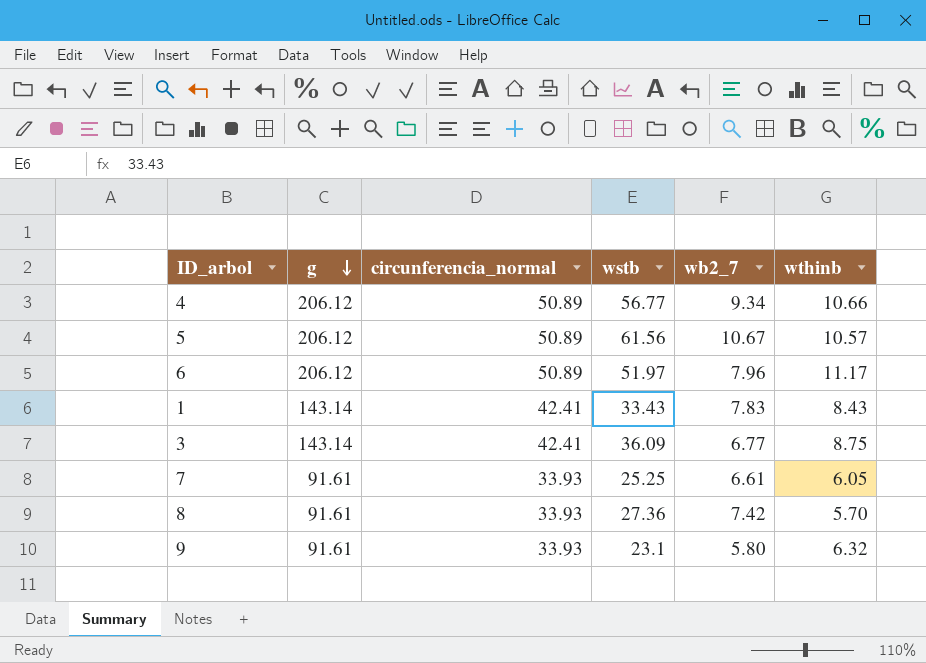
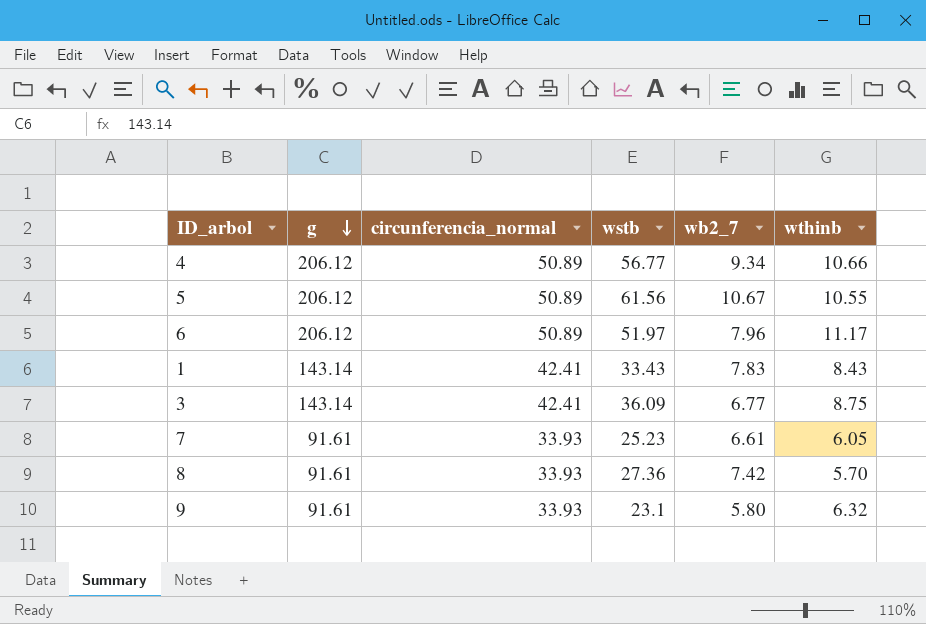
5 | wthinb: 10.57 -> 10.55
7 | wstb: 25.25 -> 25.23

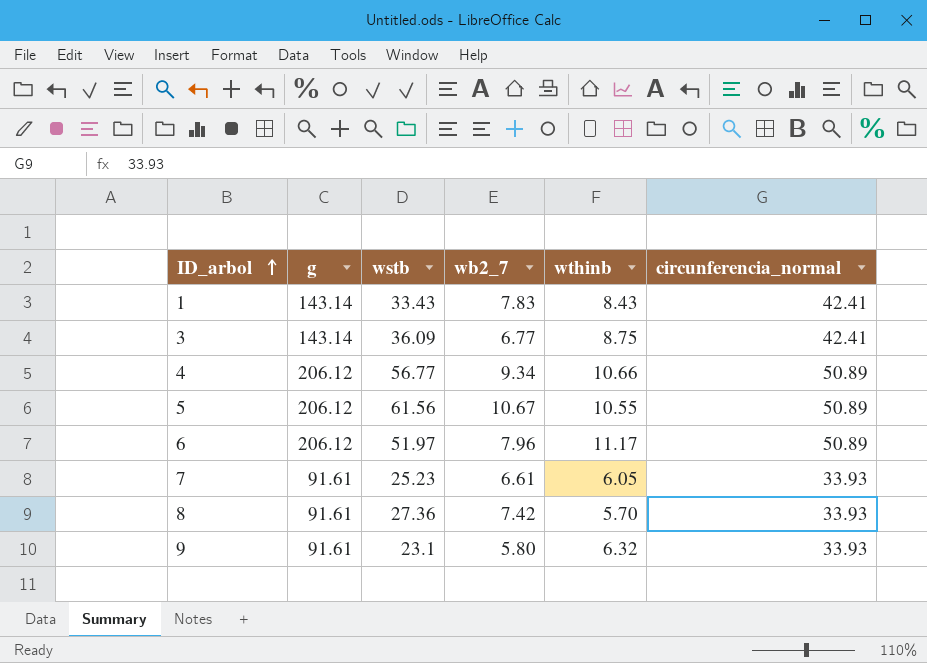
row order: g descending -> ID_arbol ascending
column circunferencia_normal | position: 3 -> 6

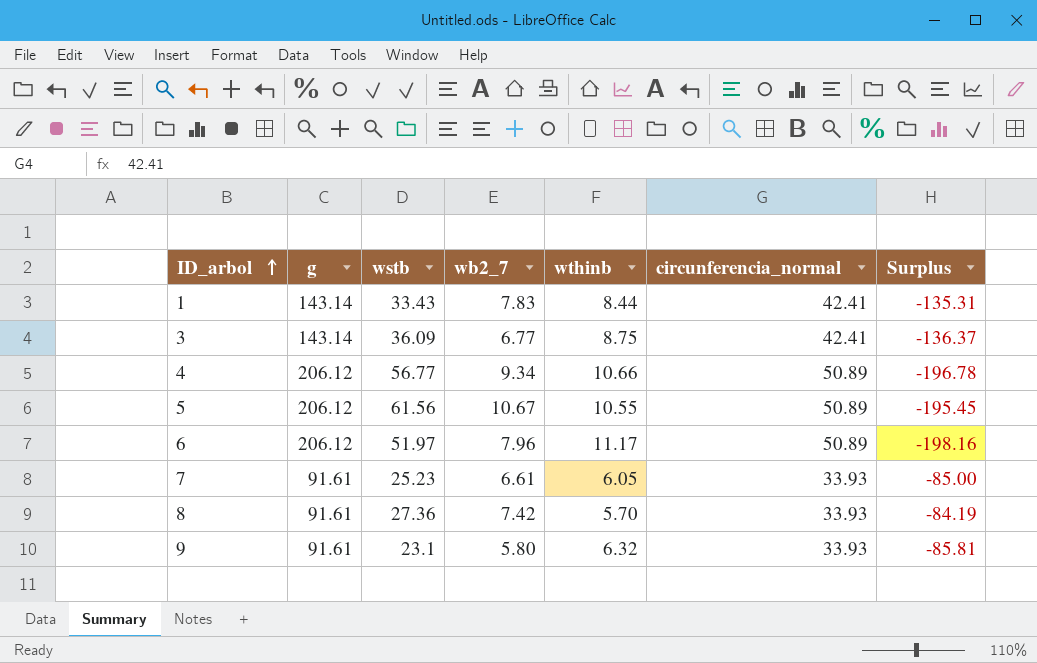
column Surplus | formula: none -> [wb2_7] - [g]
1 | wthinb: 8.43 -> 8.44

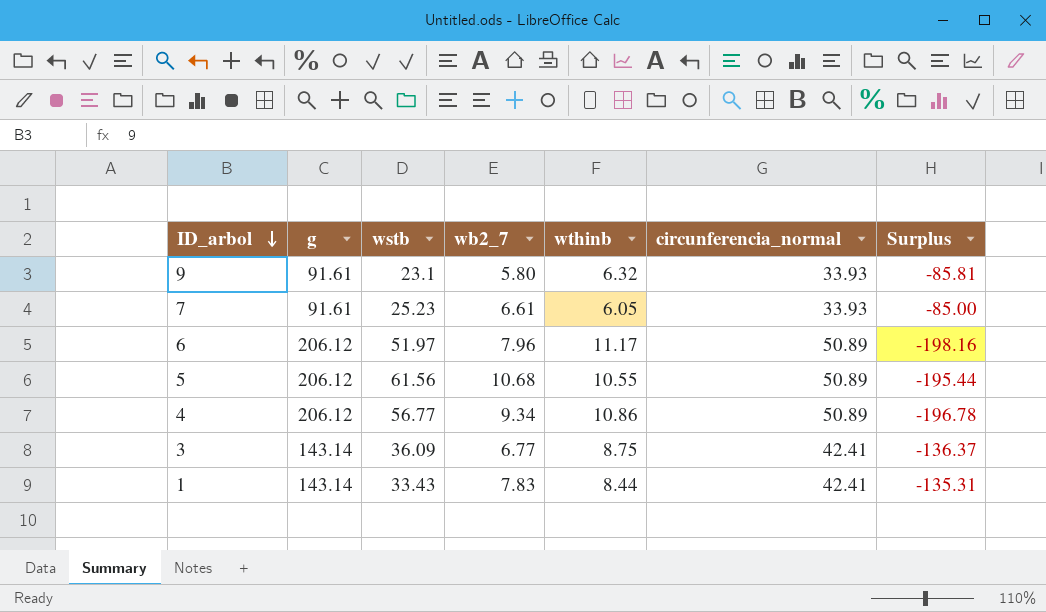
row order: ID_arbol ascending -> ID_arbol descending
row 8: 91.61 | 27.36 | 7.42 | 5.70 | 33.93 | -84.19 -> none
5 | wb2_7: 10.67 -> 10.68
5 | Surplus: -195.45 -> -195.44
4 | wthinb: 10.66 -> 10.86

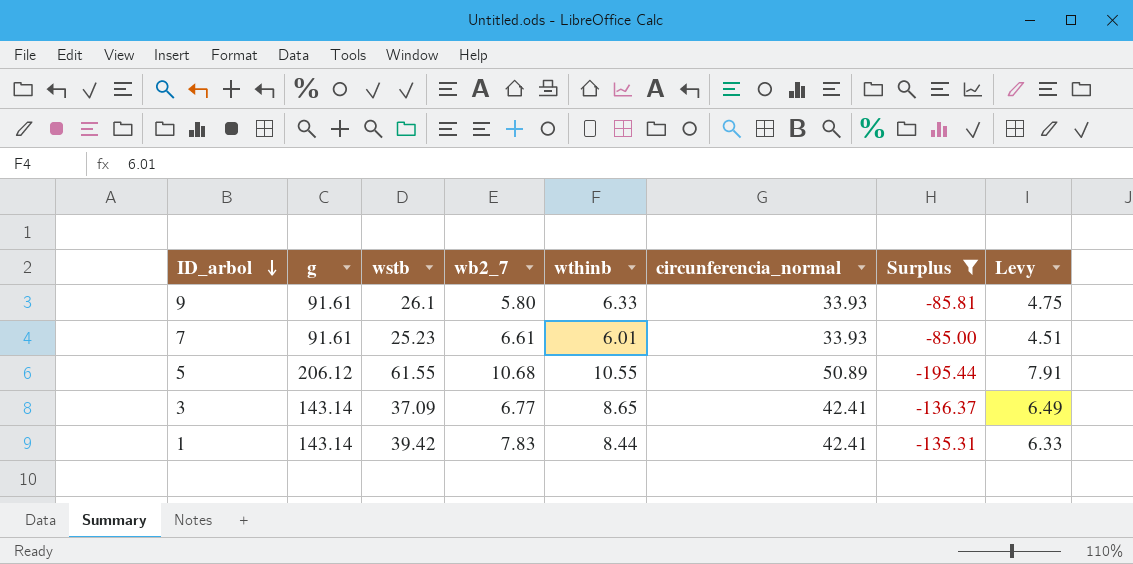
filter: none -> Surplus >= -195.44
column Levy | formula: none -> [wthinb] * 0.75
9 | wstb: 23.1 -> 26.1
9 | wthinb: 6.32 -> 6.33
7 | wthinb: 6.05 -> 6.01
5 | wstb: 61.56 -> 61.55
3 | wstb: 36.09 -> 37.09
3 | wthinb: 8.75 -> 8.65
1 | wstb: 33.43 -> 39.42

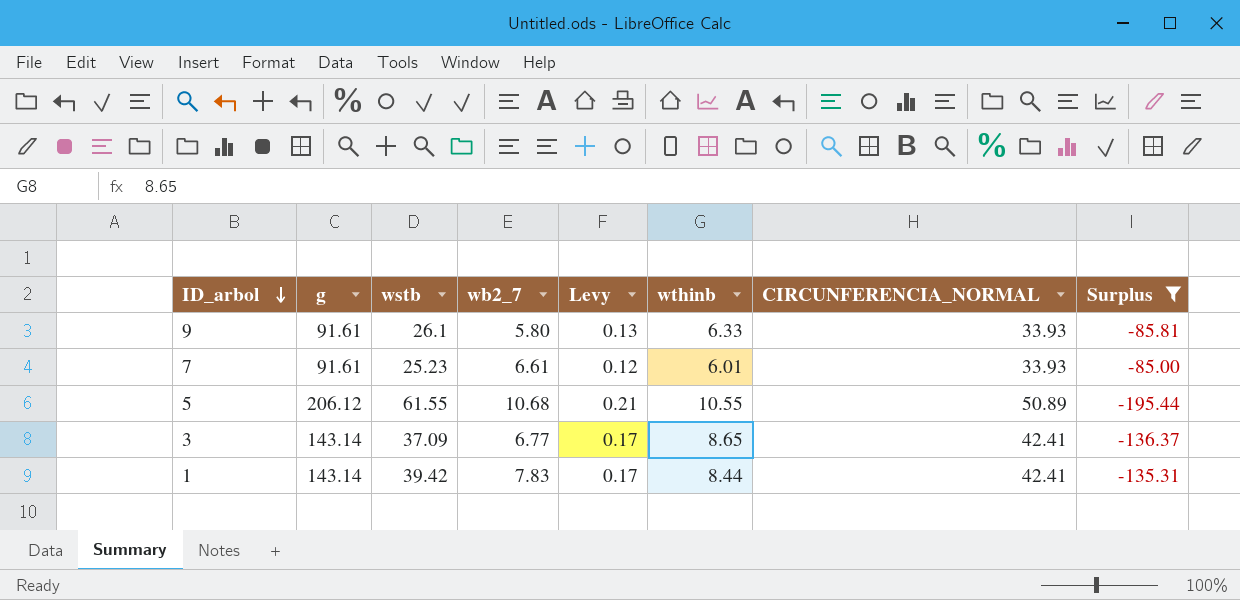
column Levy | formula: [wthinb] * 0.75 -> [wthinb] * 0.02
column Levy | position: 8 -> 5
column name: circunferencia_normal -> CIRCUNFERENCIA_NORMAL

